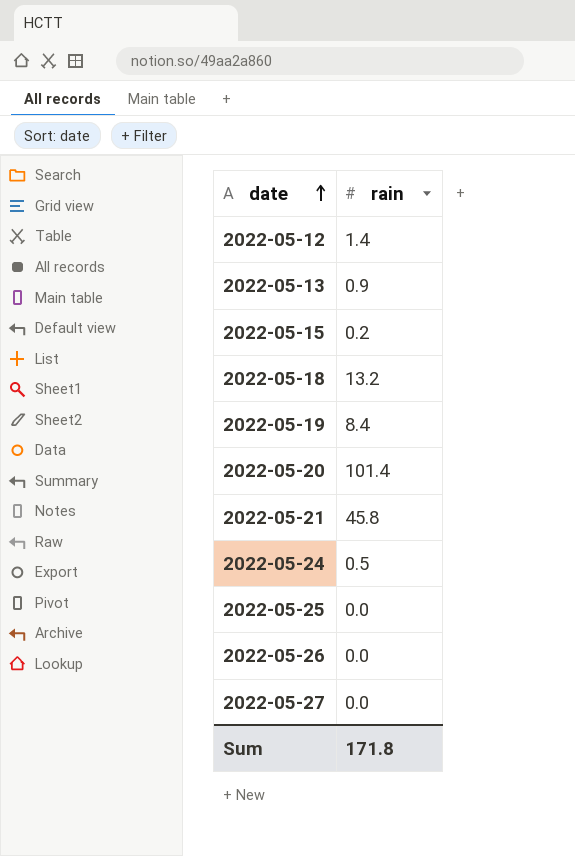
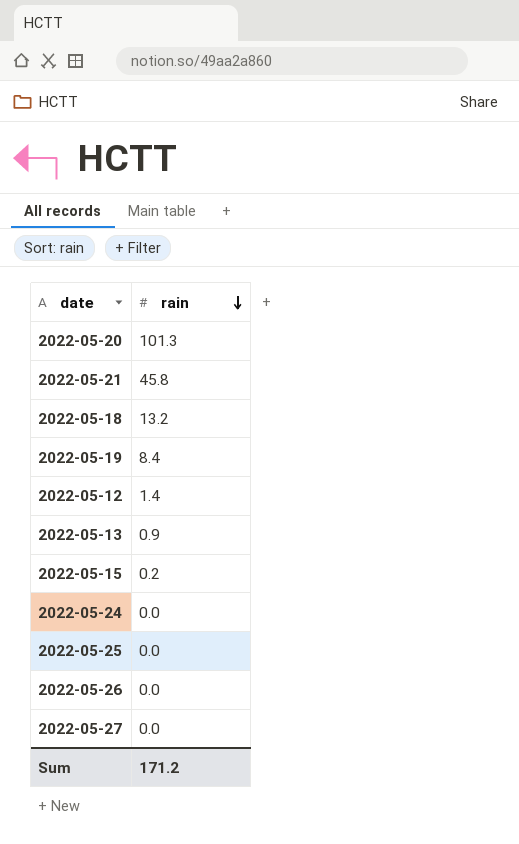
row order: date ascending -> rain descending
2022-05-20 | rain: 101.4 -> 101.3
2022-05-24 | rain: 0.5 -> 0.0
Sum | rain: 171.8 -> 171.2

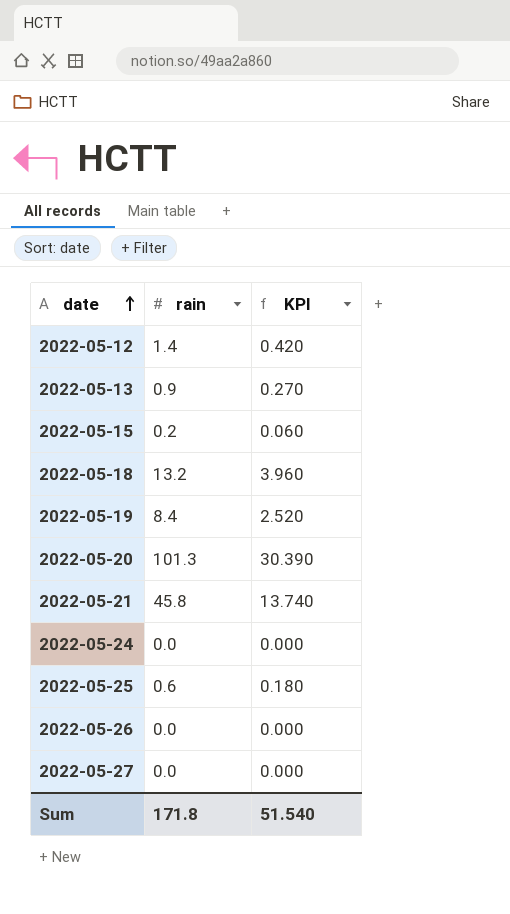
row order: rain descending -> date ascending
column KPI | formula: none -> [rain] * 0.3
2022-05-25 | rain: 0.0 -> 0.6
Sum | rain: 171.2 -> 171.8

